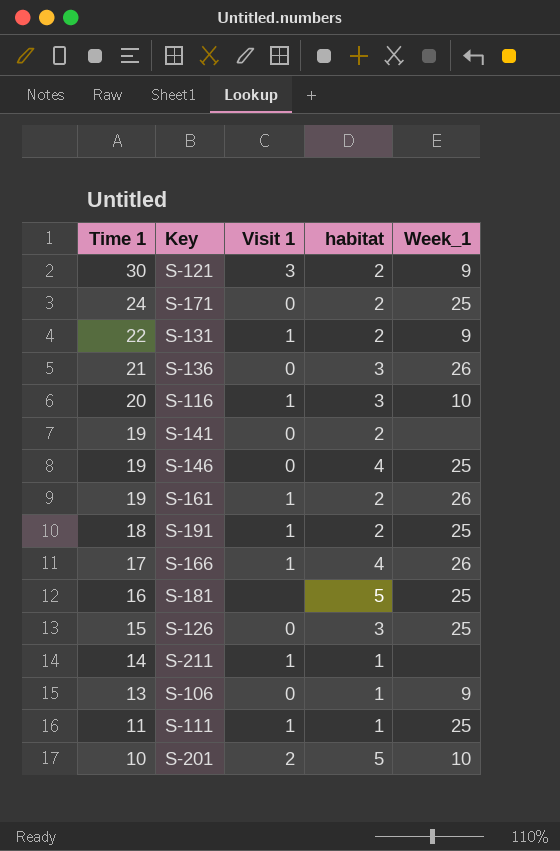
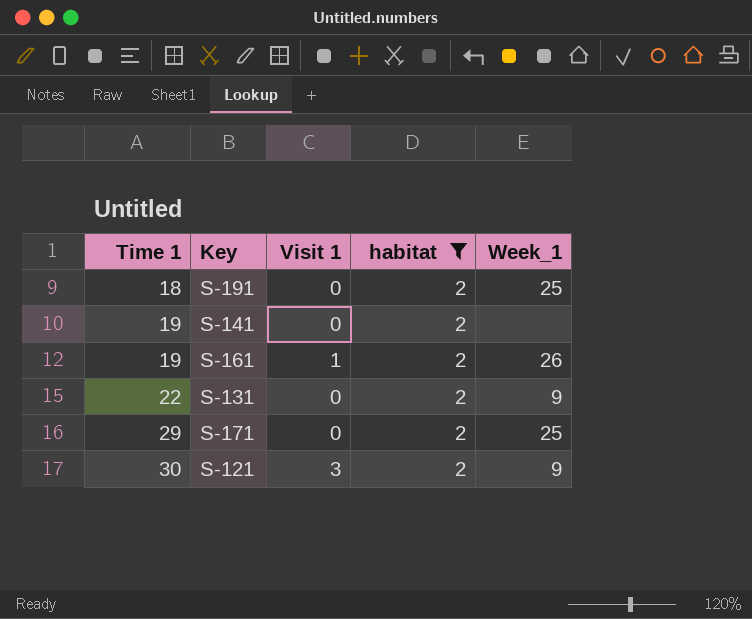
filter: none -> habitat = 2
row order: Time 1 descending -> Time 1 ascending
S-191 | Visit 1: 1 -> 0
S-131 | Visit 1: 1 -> 0
S-171 | Time 1: 24 -> 29

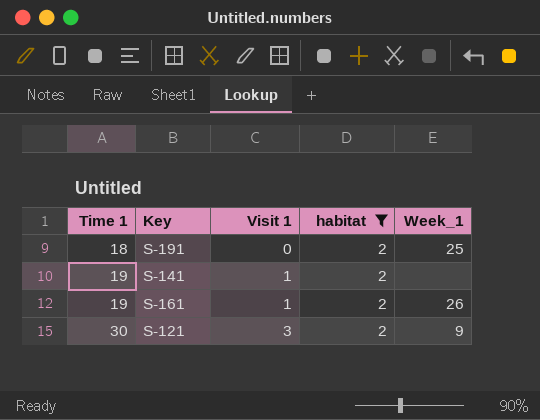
row S-131: 22 | 0 | 2 | 9 -> none
row S-171: 29 | 0 | 2 | 25 -> none
S-141 | Visit 1: 0 -> 1

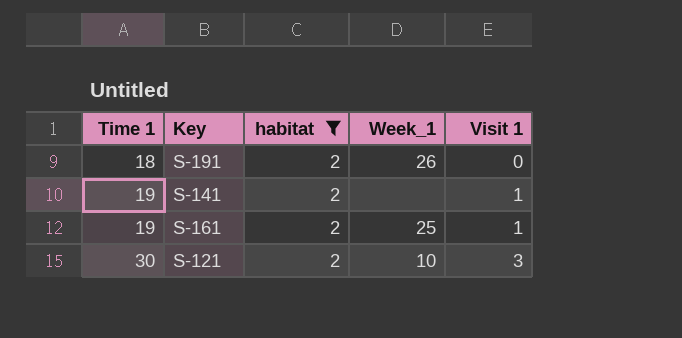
column Visit 1 | position: 3 -> 5
S-191 | Week_1: 25 -> 26
S-161 | Week_1: 26 -> 25
S-121 | Week_1: 9 -> 10

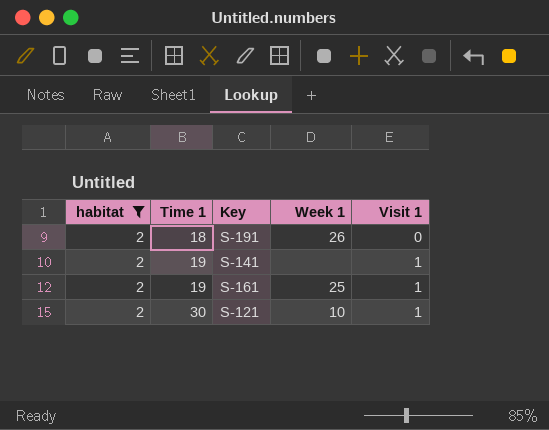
column habitat | position: 3 -> 1
column name: Week_1 -> Week 1
S-121 | Visit 1: 3 -> 1

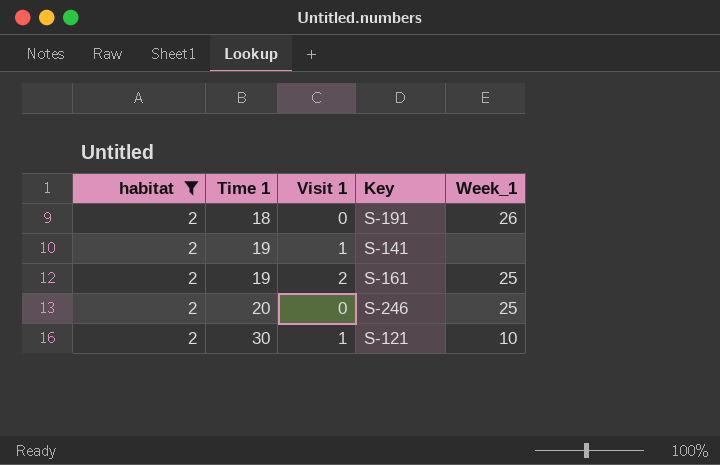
column Visit 1 | position: 5 -> 3
column name: Week 1 -> Week_1
S-161 | Visit 1: 1 -> 2
row S-246: none -> 2 | 20 | 0 | 25

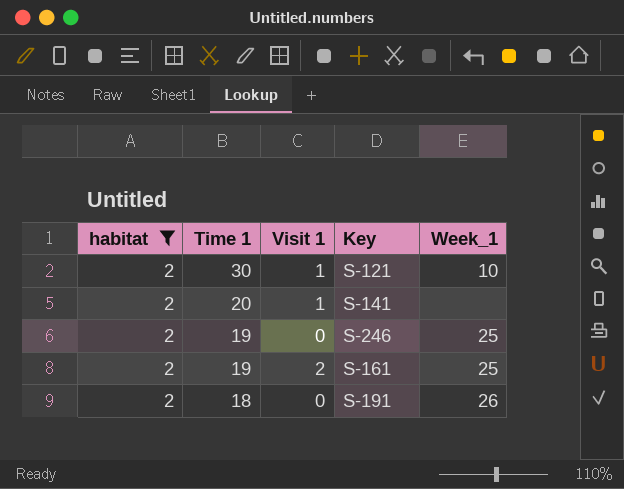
row order: Time 1 ascending -> Time 1 descending
S-141 | Time 1: 19 -> 20
S-246 | Time 1: 20 -> 19

